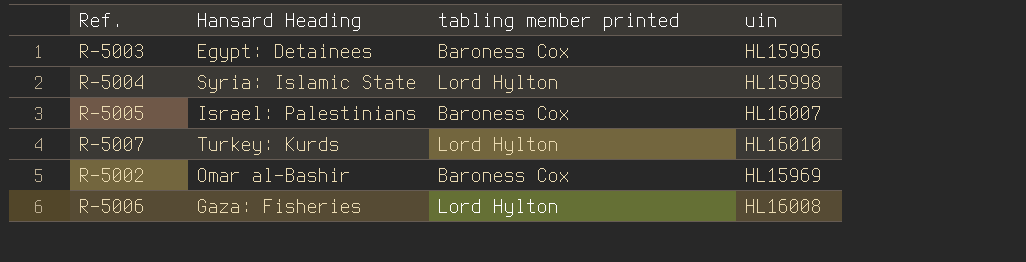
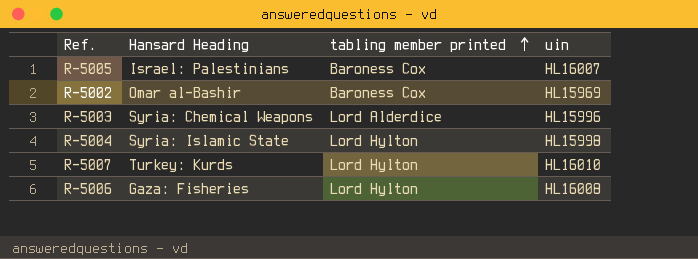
row order: none -> tabling member printed ascending
R-5003 | Hansard Heading: Egypt: Detainees -> Syria: Chemical Weapons
R-5003 | tabling member printed: Baroness Cox -> Lord Alderdice

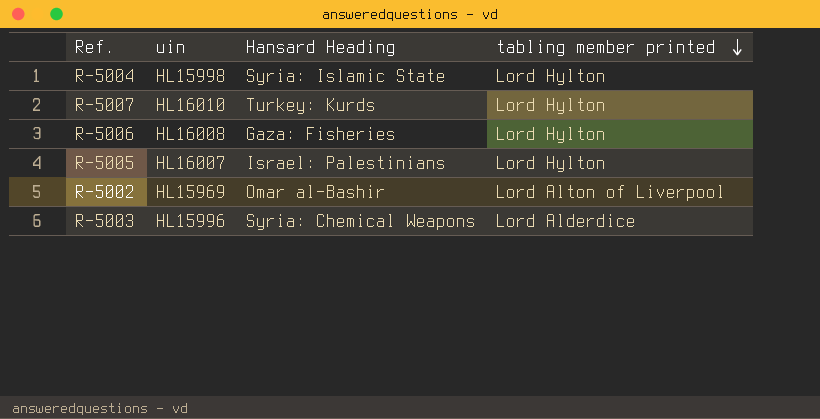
row order: tabling member printed ascending -> tabling member printed descending
column uin | position: 4 -> 2
R-5005 | tabling member printed: Baroness Cox -> Lord Hylton
R-5002 | tabling member printed: Baroness Cox -> Lord Alton of Liverpool

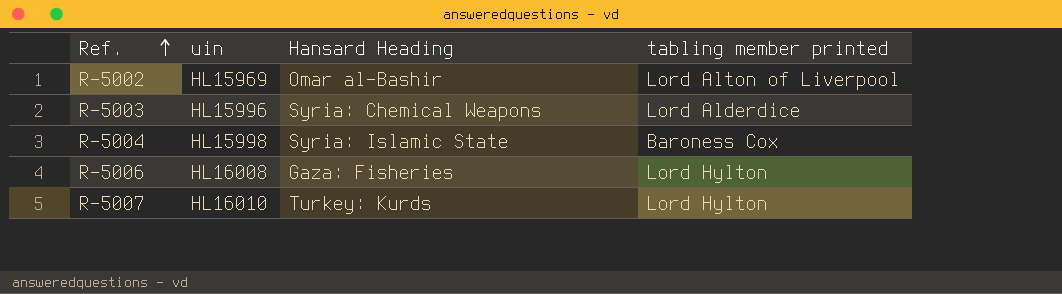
row order: tabling member printed descending -> Ref. ascending
row R-5005: HL16007 | Israel: Palestinians | Lord Hylton -> none
R-5004 | tabling member printed: Lord Hylton -> Baroness Cox

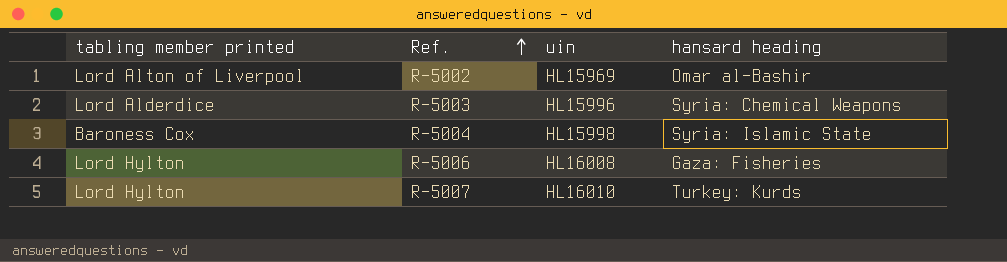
column tabling member printed | position: 4 -> 1
column name: Hansard Heading -> hansard heading

